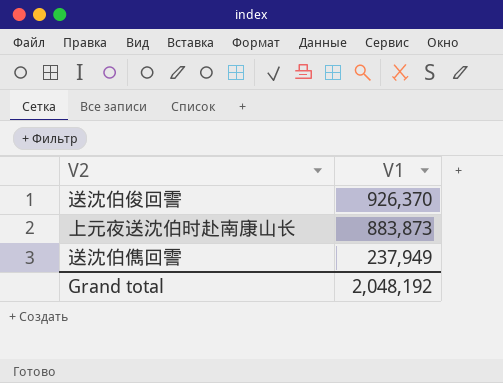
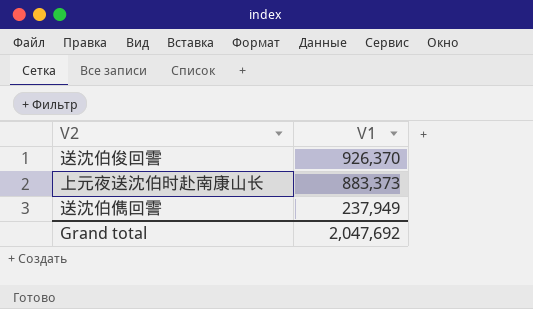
上元夜送沈伯时赴南康山长 | V1: 883,873 -> 883,373
Grand total | V1: 2,048,192 -> 2,047,692

